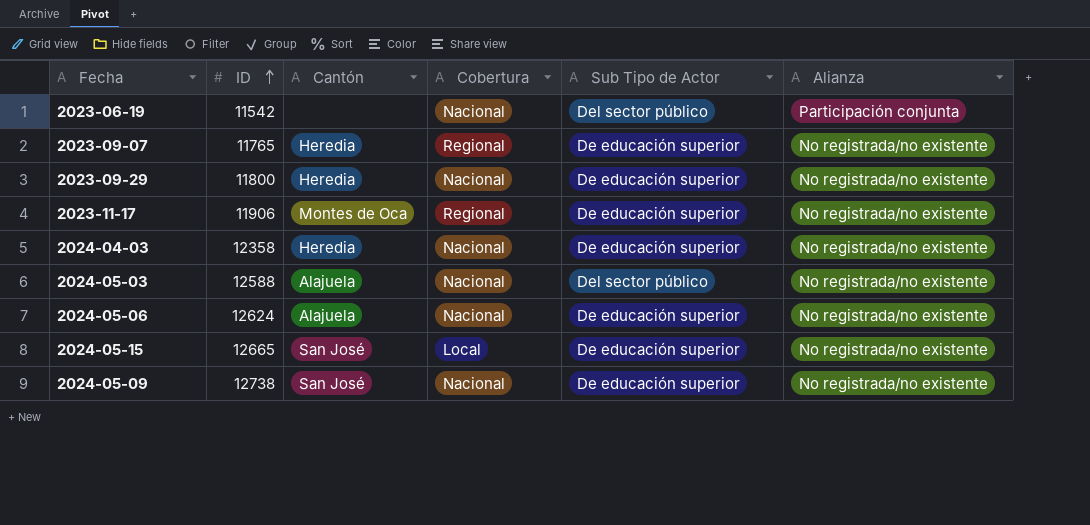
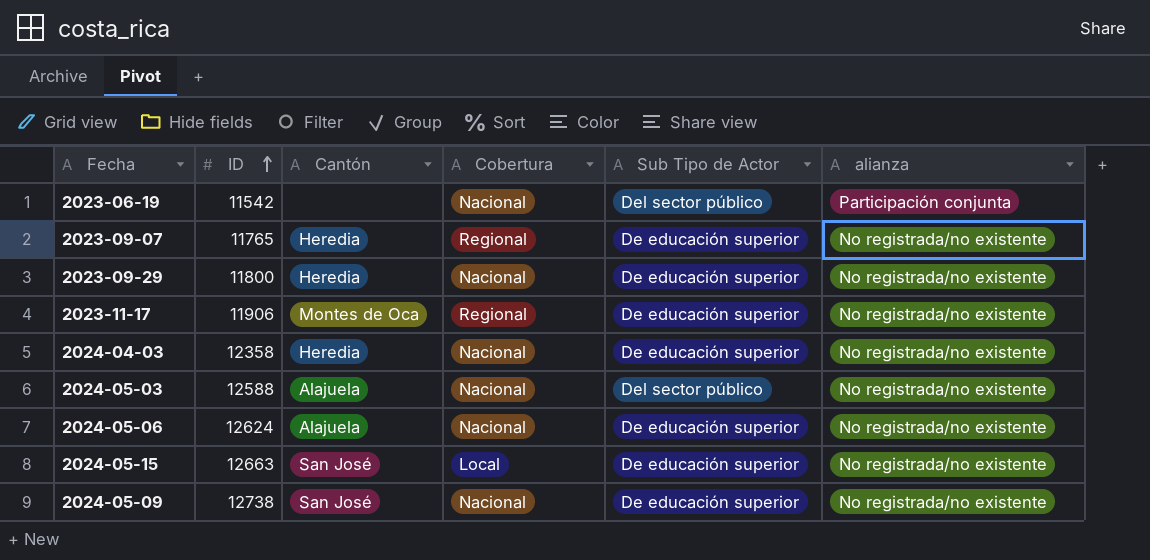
column name: Alianza -> alianza
2024-05-15 | ID: 12665 -> 12663

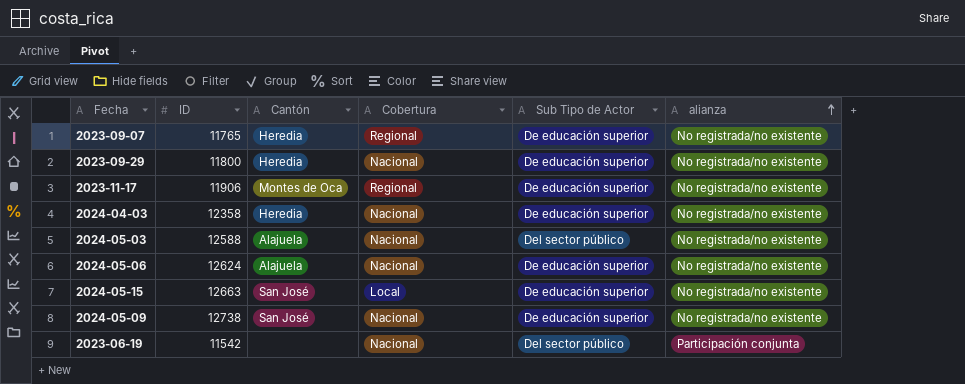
row order: ID ascending -> alianza ascending

